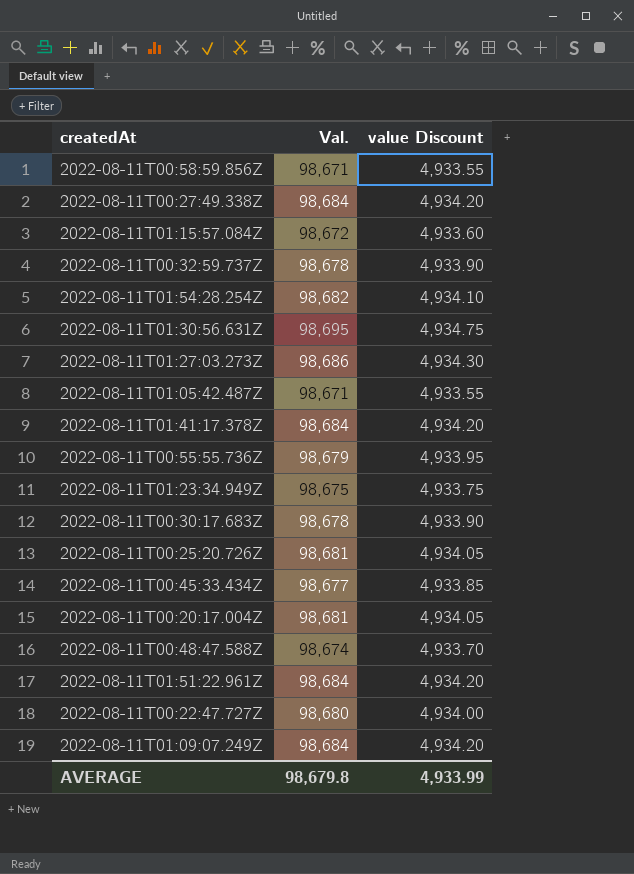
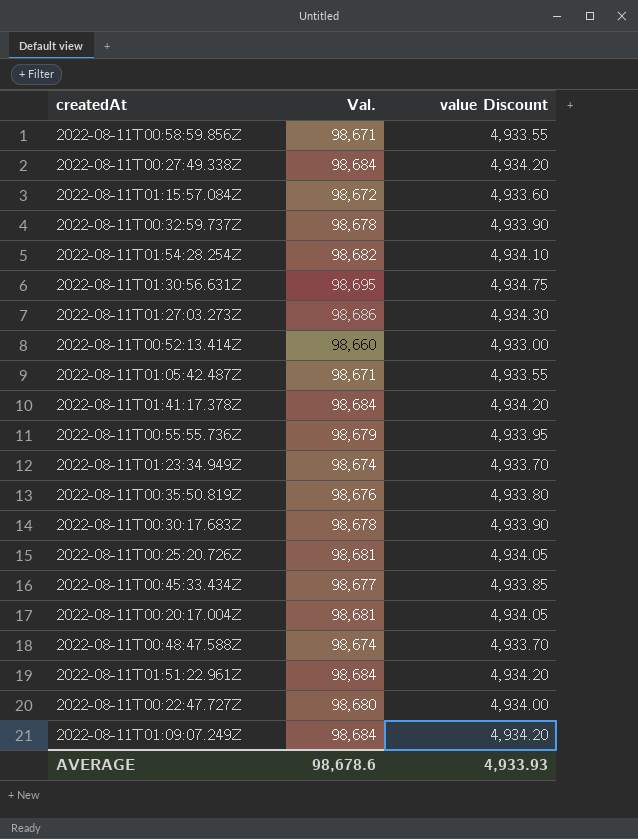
row 2022-08-11T00:52:13.414Z: none -> 98,660 | 4,933.00
2022-08-11T01:23:34.949Z | Val.: 98,675 -> 98,674
2022-08-11T01:23:34.949Z | value Discount: 4,933.75 -> 4,933.70
row 2022-08-11T00:35:50.819Z: none -> 98,676 | 4,933.80
AVERAGE | Val.: 98,679.8 -> 98,678.6
AVERAGE | value Discount: 4,933.99 -> 4,933.93

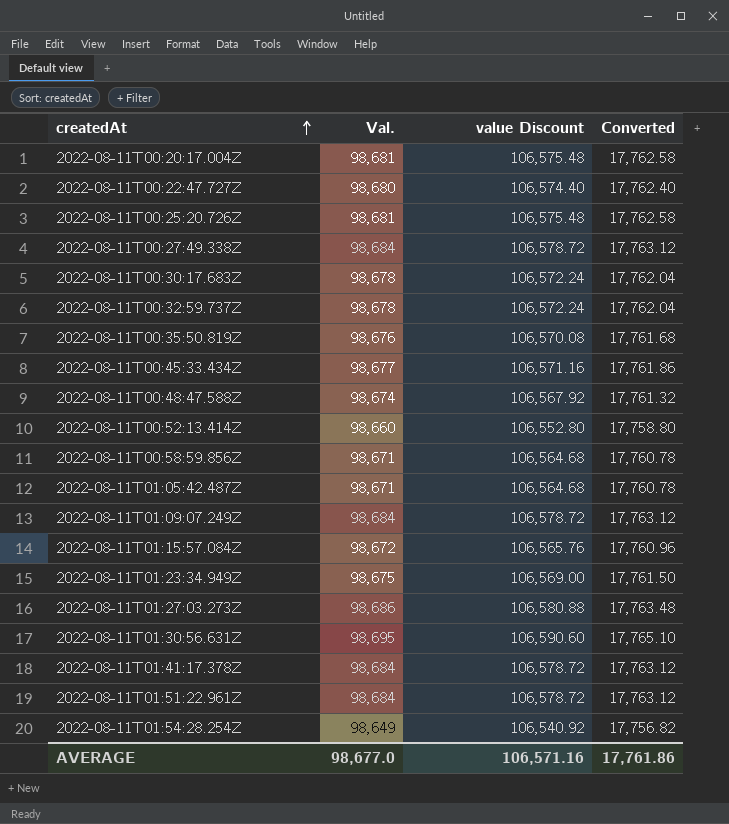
row order: none -> createdAt ascending
column value Discount | formula: [Val.] * 0.05 -> [Val.] * 1.08
column Converted | formula: none -> [Val.] * 0.18
row 2022-08-11T00:55:55.736Z: 98,679 | 4,933.95 -> none
2022-08-11T01:23:34.949Z | Val.: 98,674 -> 98,675
2022-08-11T01:54:28.254Z | Val.: 98,682 -> 98,649
AVERAGE | Val.: 98,678.6 -> 98,677.0
AVERAGE | value Discount: 4,933.93 -> 106,571.16

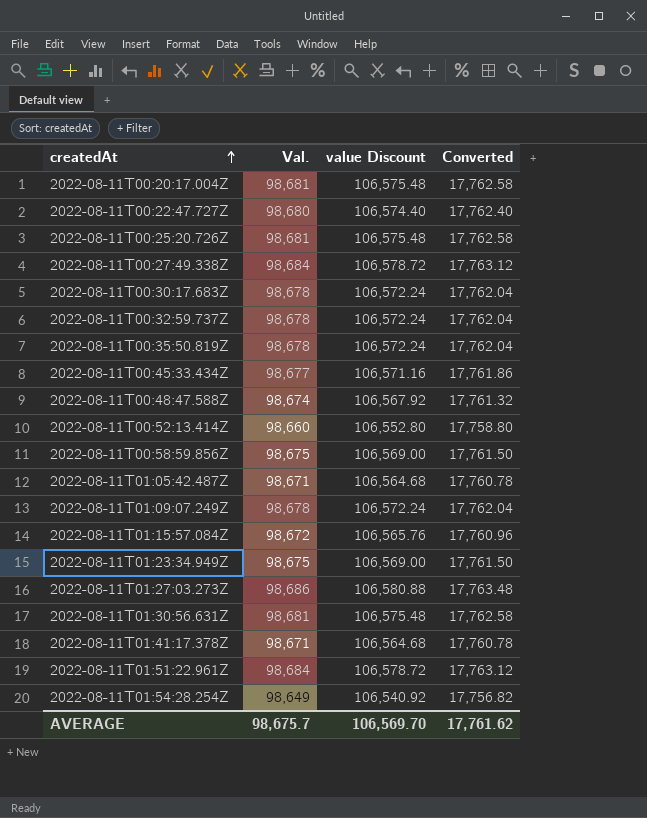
2022-08-11T00:35:50.819Z | Val.: 98,676 -> 98,678
2022-08-11T00:35:50.819Z | value Discount: 106,570.08 -> 106,572.24
2022-08-11T00:35:50.819Z | Converted: 17,761.68 -> 17,762.04
2022-08-11T00:58:59.856Z | Val.: 98,671 -> 98,675
2022-08-11T00:58:59.856Z | value Discount: 106,564.68 -> 106,569.00
2022-08-11T00:58:59.856Z | Converted: 17,760.78 -> 17,761.50
2022-08-11T01:09:07.249Z | Val.: 98,684 -> 98,678
2022-08-11T01:09:07.249Z | value Discount: 106,578.72 -> 106,572.24
2022-08-11T01:09:07.249Z | Converted: 17,763.12 -> 17,762.04
2022-08-11T01:30:56.631Z | Val.: 98,695 -> 98,681
2022-08-11T01:30:56.631Z | value Discount: 106,590.60 -> 106,575.48
2022-08-11T01:30:56.631Z | Converted: 17,765.10 -> 17,762.58
2022-08-11T01:41:17.378Z | Val.: 98,684 -> 98,671
2022-08-11T01:41:17.378Z | value Discount: 106,578.72 -> 106,564.68
2022-08-11T01:41:17.378Z | Converted: 17,763.12 -> 17,760.78
AVERAGE | Val.: 98,677.0 -> 98,675.7
AVERAGE | value Discount: 106,571.16 -> 106,569.70
AVERAGE | Converted: 17,761.86 -> 17,761.62

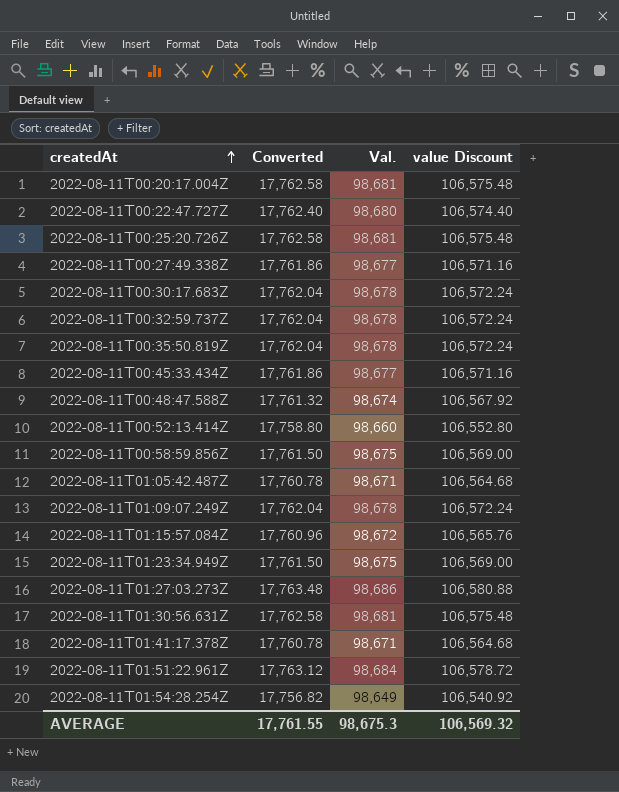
column Converted | position: 4 -> 2
2022-08-11T00:27:49.338Z | Converted: 17,763.12 -> 17,761.86
2022-08-11T00:27:49.338Z | Val.: 98,684 -> 98,677
2022-08-11T00:27:49.338Z | value Discount: 106,578.72 -> 106,571.16
AVERAGE | Converted: 17,761.62 -> 17,761.55
AVERAGE | Val.: 98,675.7 -> 98,675.3
AVERAGE | value Discount: 106,569.70 -> 106,569.32

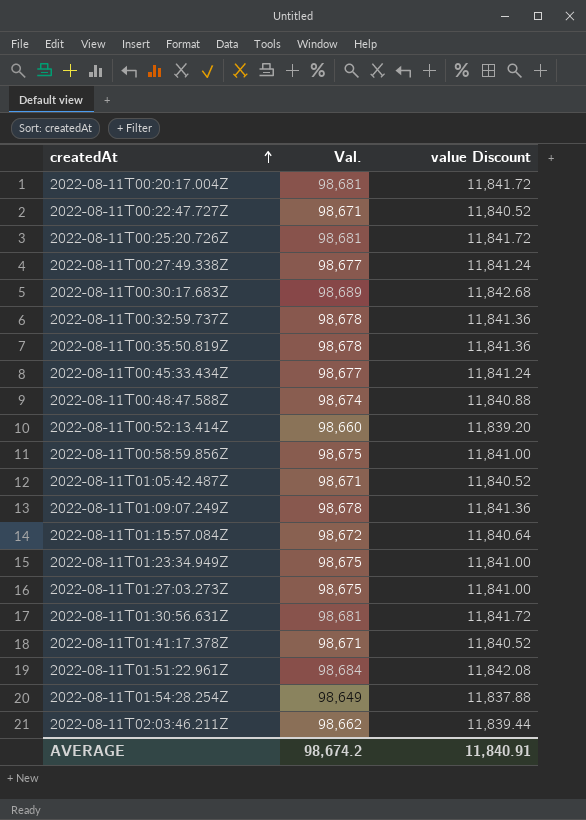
column Converted | formula: [Val.] * 0.18 -> none
column value Discount | formula: [Val.] * 1.08 -> [Val.] * 0.12
2022-08-11T00:22:47.727Z | Val.: 98,680 -> 98,671
2022-08-11T00:30:17.683Z | Val.: 98,678 -> 98,689
2022-08-11T01:27:03.273Z | Val.: 98,686 -> 98,675
row 2022-08-11T02:03:46.211Z: none -> 98,662 | 11,839.44
AVERAGE | Val.: 98,675.3 -> 98,674.2
AVERAGE | value Discount: 106,569.32 -> 11,840.91

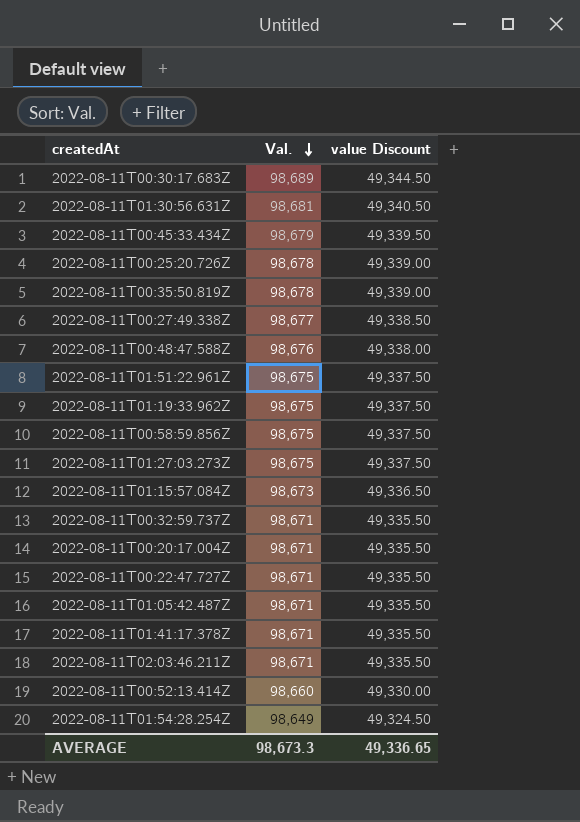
row order: createdAt ascending -> Val. descending
column value Discount | formula: [Val.] * 0.12 -> [Val.] * 0.5
row 2022-08-11T01:09:07.249Z: 98,678 | 11,841.36 -> none
row 2022-08-11T01:23:34.949Z: 98,675 | 11,841.00 -> none
2022-08-11T00:45:33.434Z | Val.: 98,677 -> 98,679
2022-08-11T00:25:20.726Z | Val.: 98,681 -> 98,678
2022-08-11T00:48:47.588Z | Val.: 98,674 -> 98,676
2022-08-11T01:51:22.961Z | Val.: 98,684 -> 98,675
row 2022-08-11T01:19:33.962Z: none -> 98,675 | 49,337.50
2022-08-11T01:15:57.084Z | Val.: 98,672 -> 98,673
2022-08-11T00:32:59.737Z | Val.: 98,678 -> 98,671
2022-08-11T00:20:17.004Z | Val.: 98,681 -> 98,671
2022-08-11T02:03:46.211Z | Val.: 98,662 -> 98,671
AVERAGE | Val.: 98,674.2 -> 98,673.3
AVERAGE | value Discount: 11,840.91 -> 49,336.65

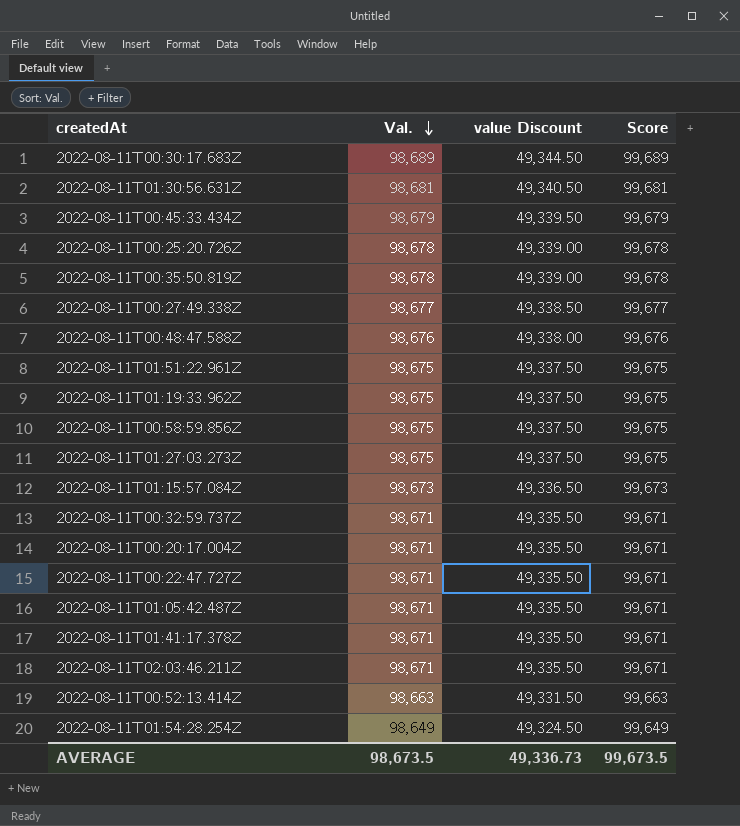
column Score | formula: none -> [Val.] + 1000
2022-08-11T00:52:13.414Z | Val.: 98,660 -> 98,663
2022-08-11T00:52:13.414Z | value Discount: 49,330.00 -> 49,331.50
AVERAGE | Val.: 98,673.3 -> 98,673.5
AVERAGE | value Discount: 49,336.65 -> 49,336.73

